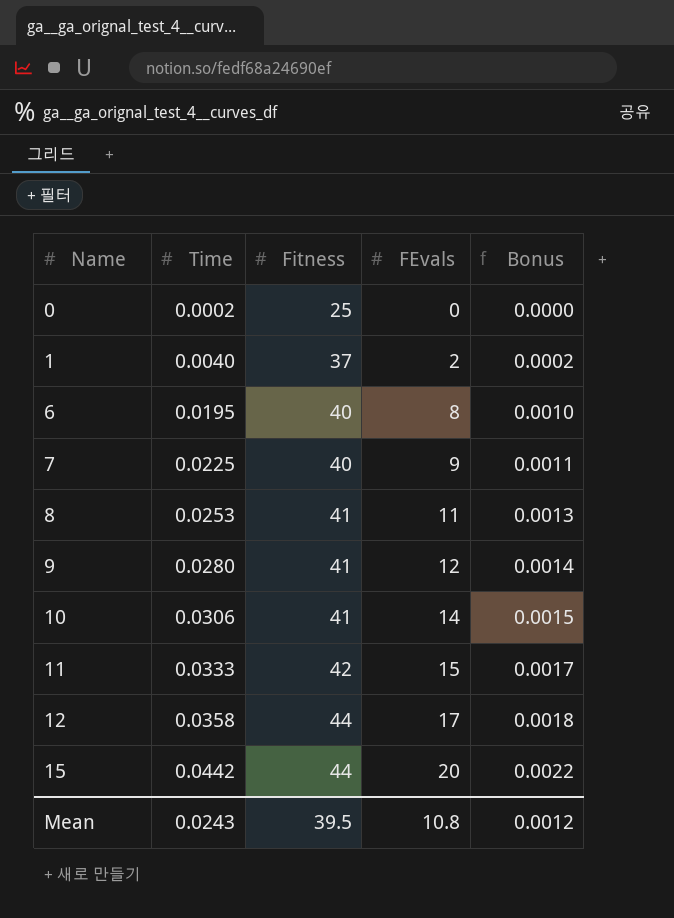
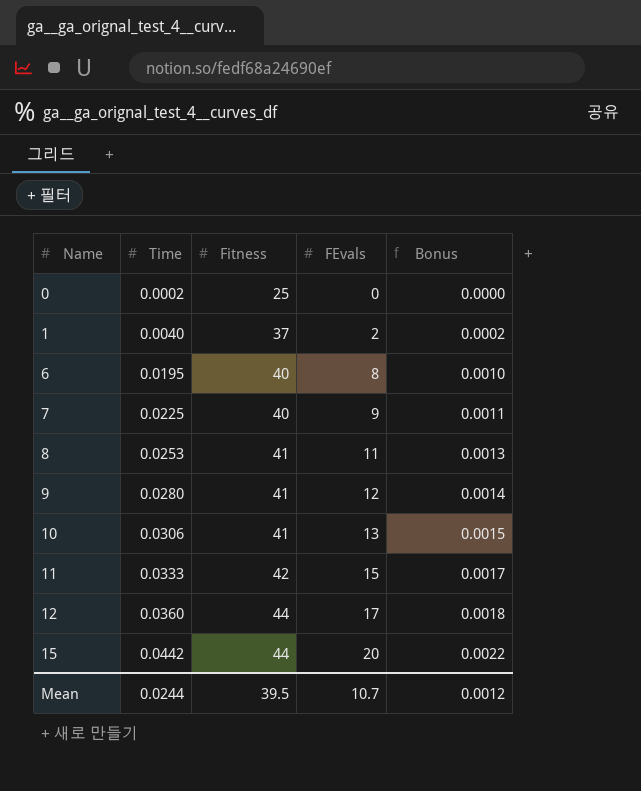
10 | FEvals: 14 -> 13
12 | Time: 0.0358 -> 0.0360
Mean | Time: 0.0243 -> 0.0244
Mean | FEvals: 10.8 -> 10.7

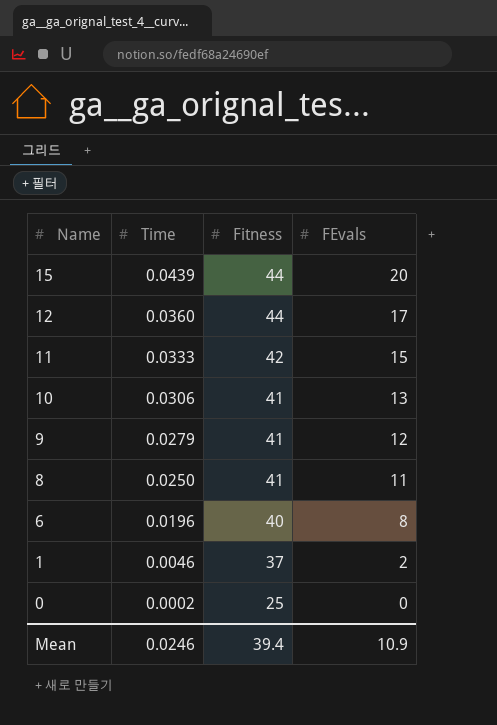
row order: Name ascending -> Name descending
column Bonus | formula: [Time] * 0.05 -> none
row 7: 0.0225 | 40 | 9 | 0.0011 -> none
15 | Time: 0.0442 -> 0.0439
9 | Time: 0.0280 -> 0.0279
8 | Time: 0.0253 -> 0.0250
6 | Time: 0.0195 -> 0.0196
1 | Time: 0.0040 -> 0.0046
Mean | Time: 0.0244 -> 0.0246
Mean | Fitness: 39.5 -> 39.4
Mean | FEvals: 10.7 -> 10.9

